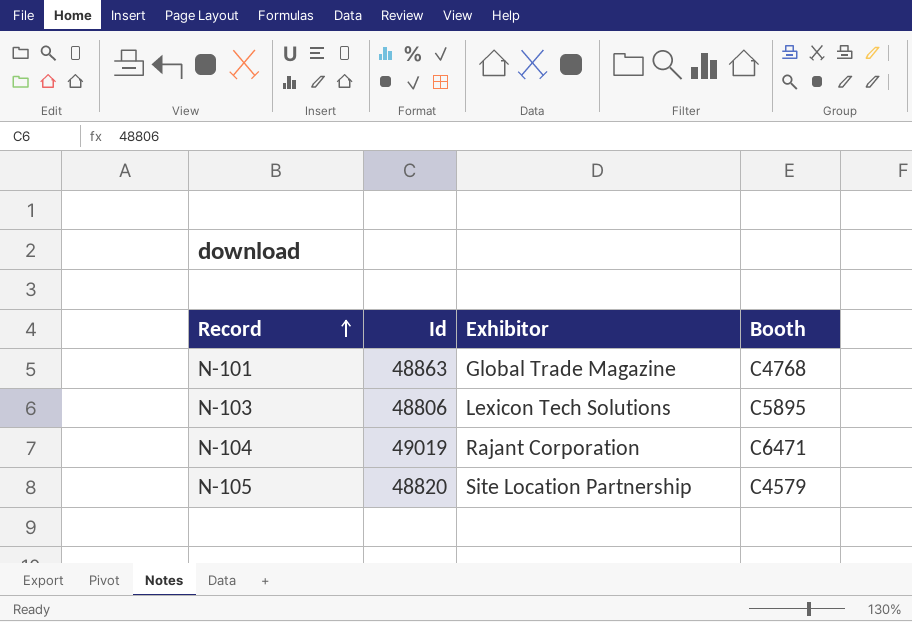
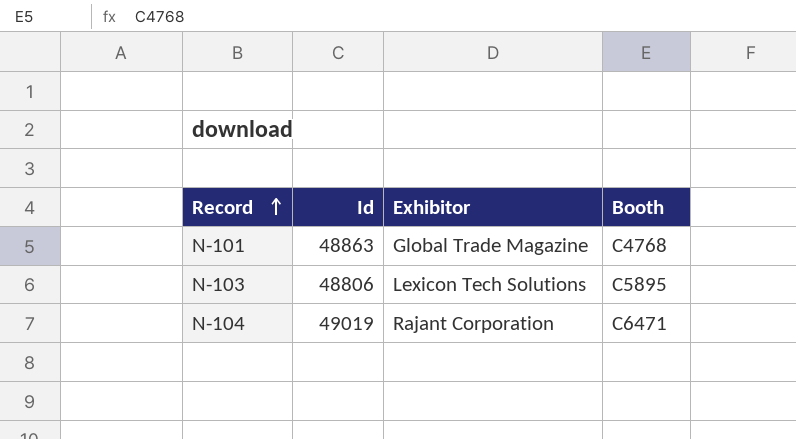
row N-105: 48820 | Site Location Partnership | C4579 -> none

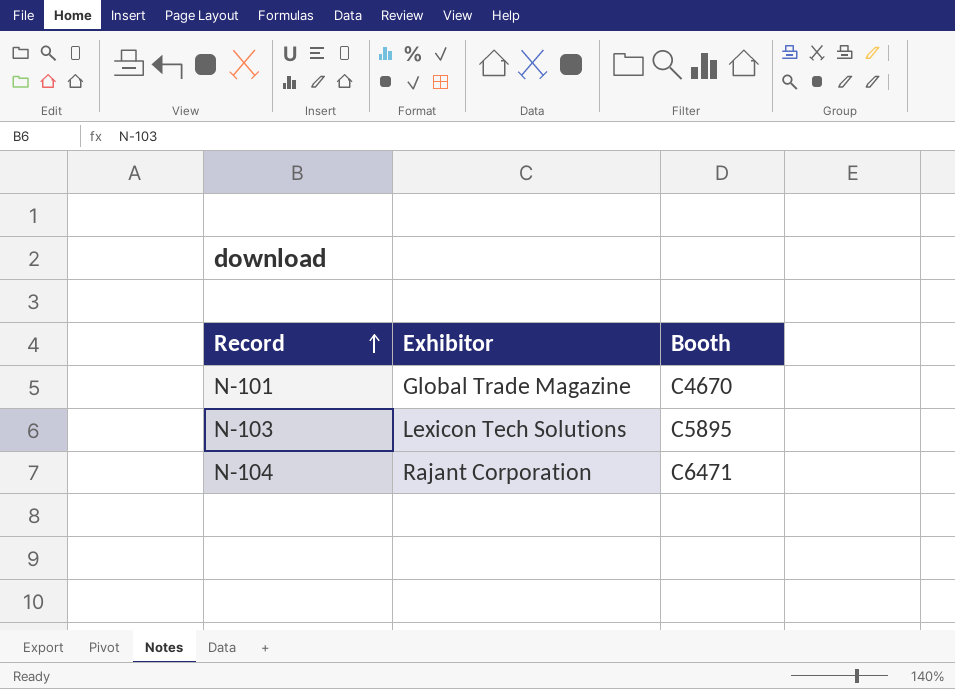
column Id | position: 2 -> none
N-101 | Booth: C4768 -> C4670

